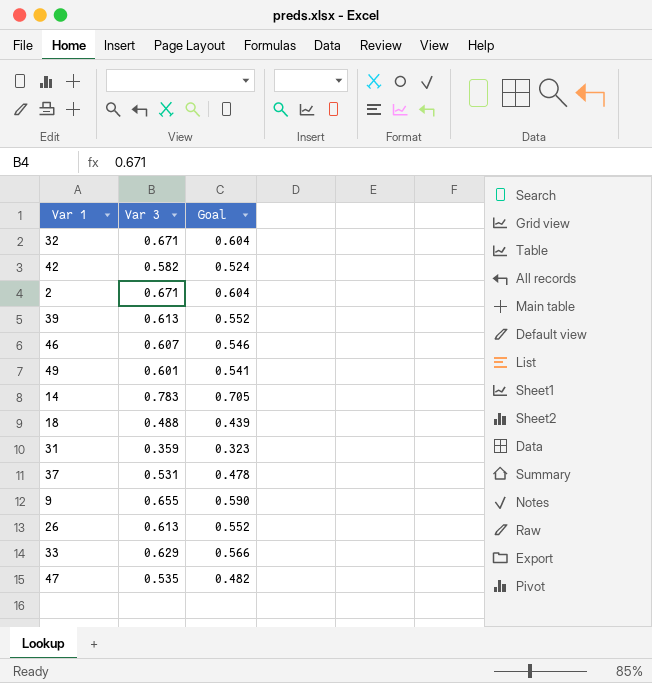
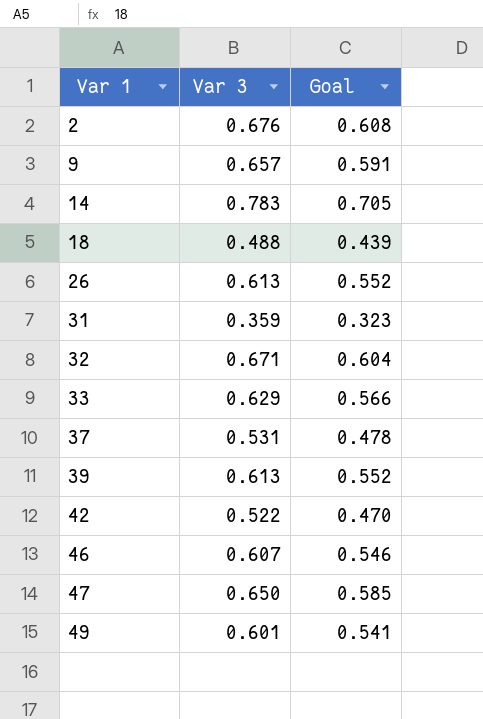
row order: none -> Var 1 ascending
2 | Var 3: 0.671 -> 0.676
2 | Goal: 0.604 -> 0.608
9 | Var 3: 0.655 -> 0.657
9 | Goal: 0.590 -> 0.591
42 | Var 3: 0.582 -> 0.522
42 | Goal: 0.524 -> 0.470
47 | Var 3: 0.535 -> 0.650
47 | Goal: 0.482 -> 0.585

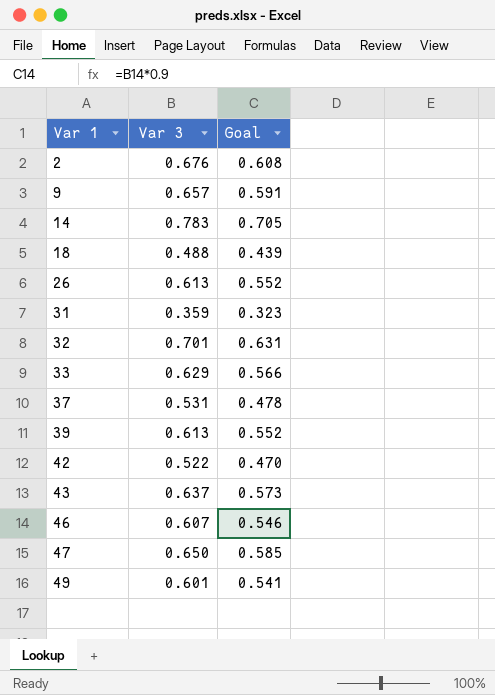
32 | Var 3: 0.671 -> 0.701
32 | Goal: 0.604 -> 0.631
row 43: none -> 0.637 | 0.573

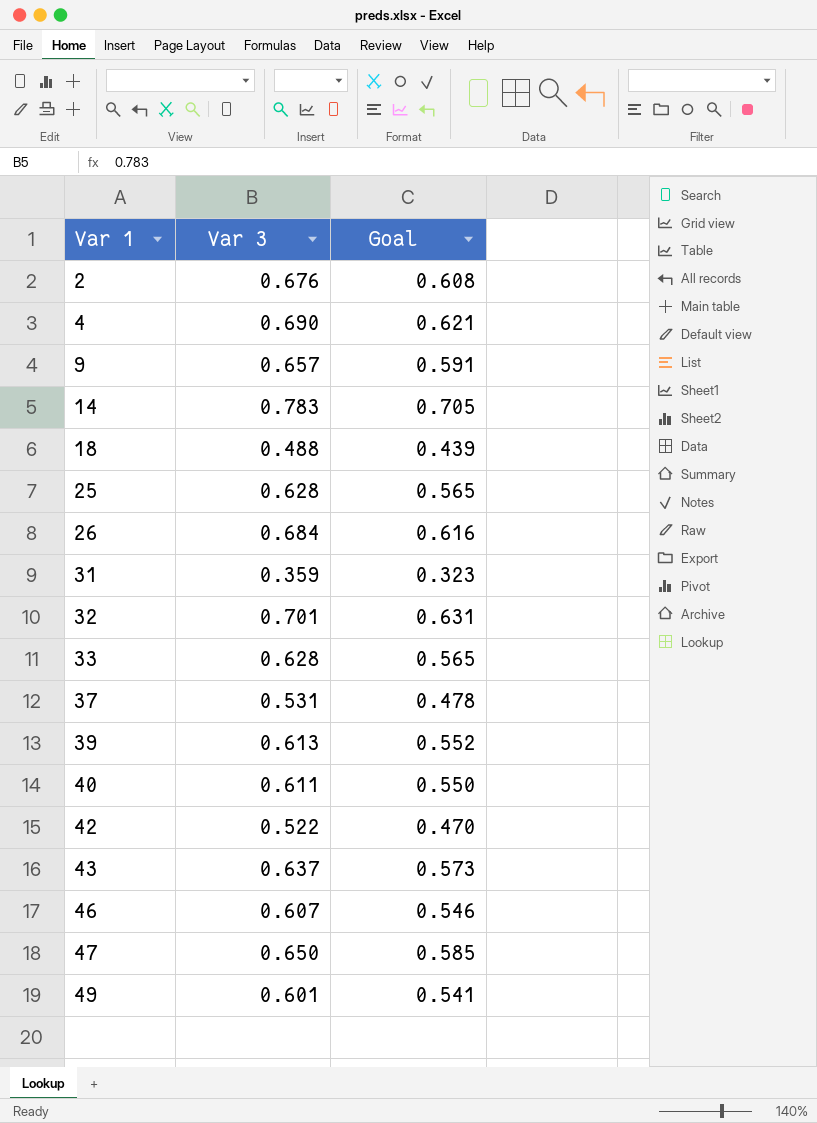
row 4: none -> 0.690 | 0.621
row 25: none -> 0.628 | 0.565
26 | Var 3: 0.613 -> 0.684
26 | Goal: 0.552 -> 0.616
33 | Var 3: 0.629 -> 0.628
33 | Goal: 0.566 -> 0.565
row 40: none -> 0.611 | 0.550

